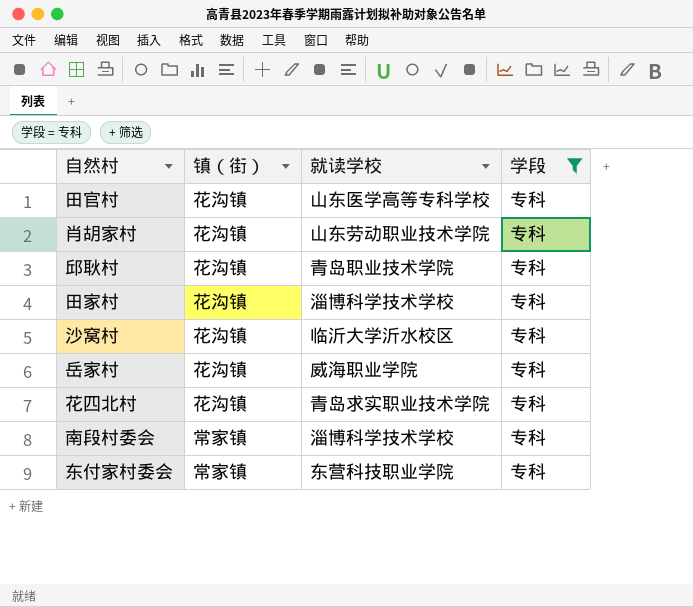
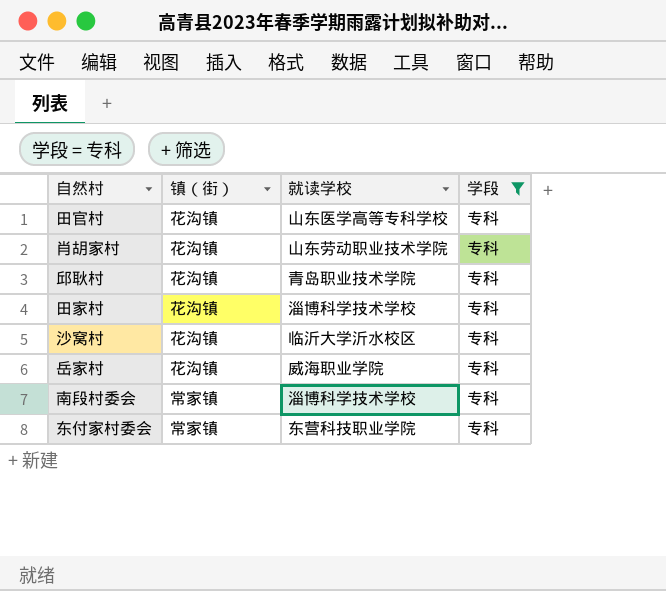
row 花四北村: 花沟镇 | 青岛求实职业技术学院 | 专科 -> none

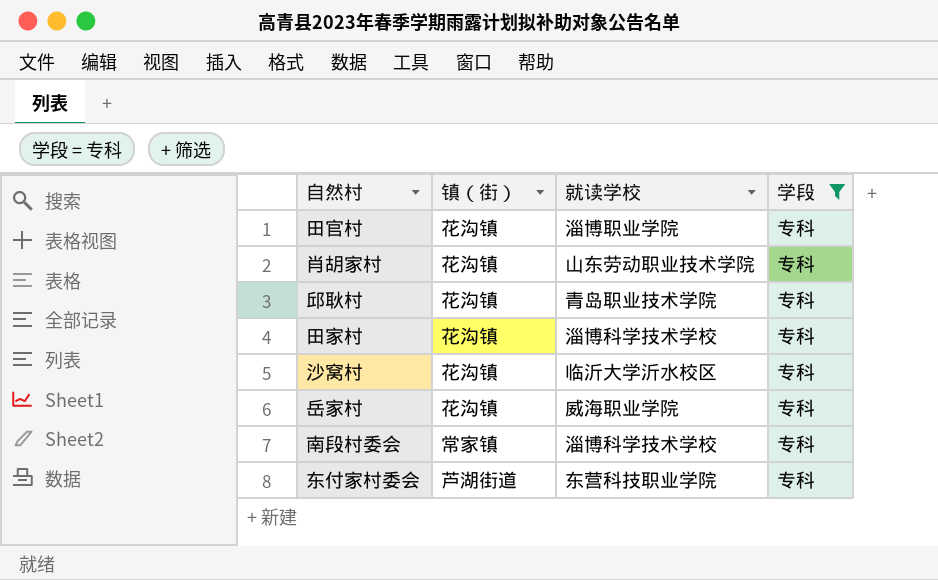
田官村 | 就读学校: 山东医学高等专科学校 -> 淄博职业学院
东付家村委会 | 镇（街）: 常家镇 -> 芦湖街道

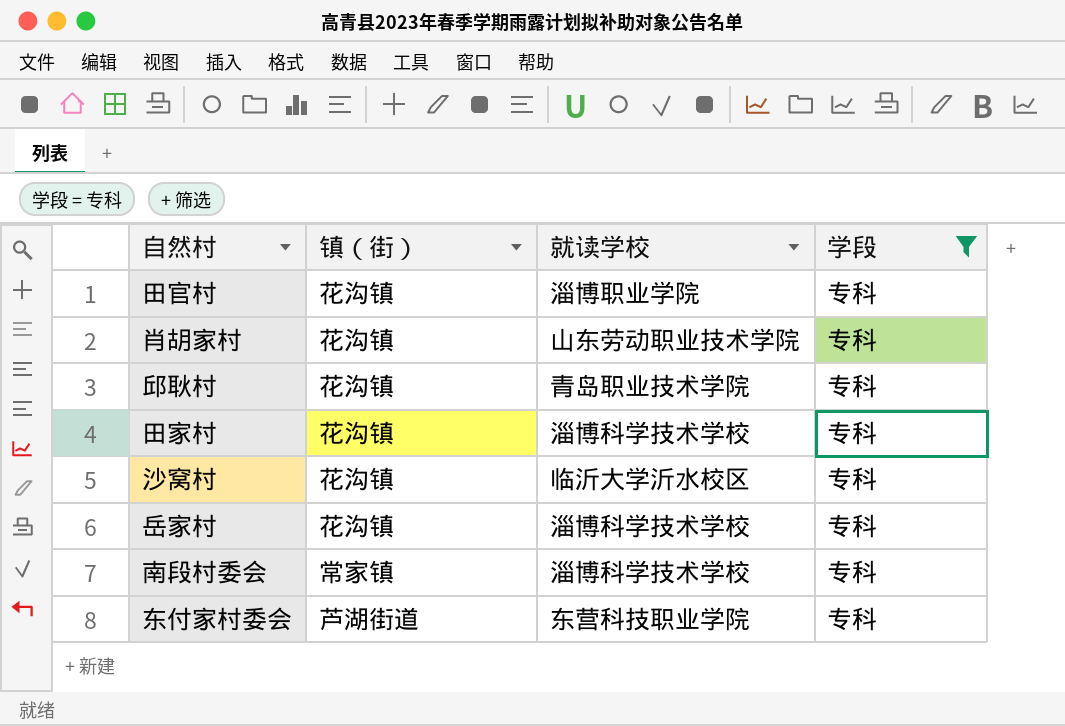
岳家村 | 就读学校: 威海职业学院 -> 淄博科学技术学校

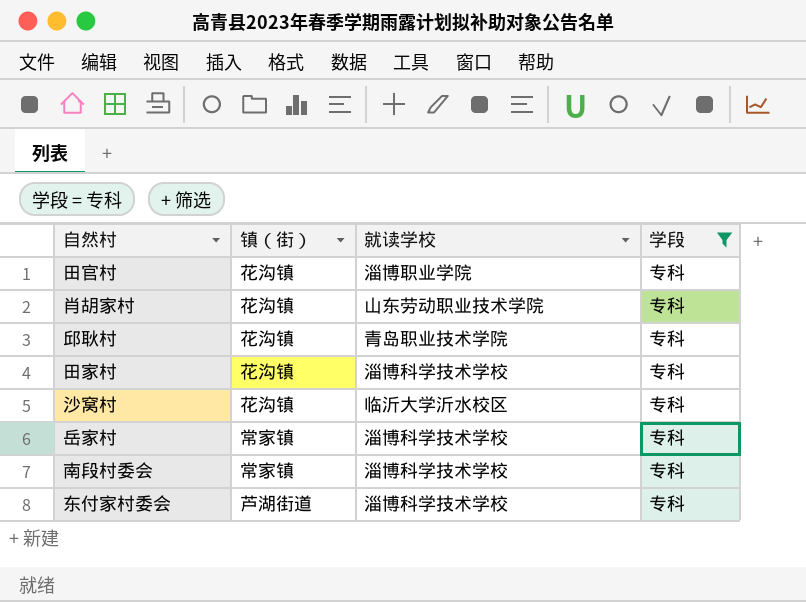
岳家村 | 镇（街）: 花沟镇 -> 常家镇
东付家村委会 | 就读学校: 东营科技职业学院 -> 淄博科学技术学校

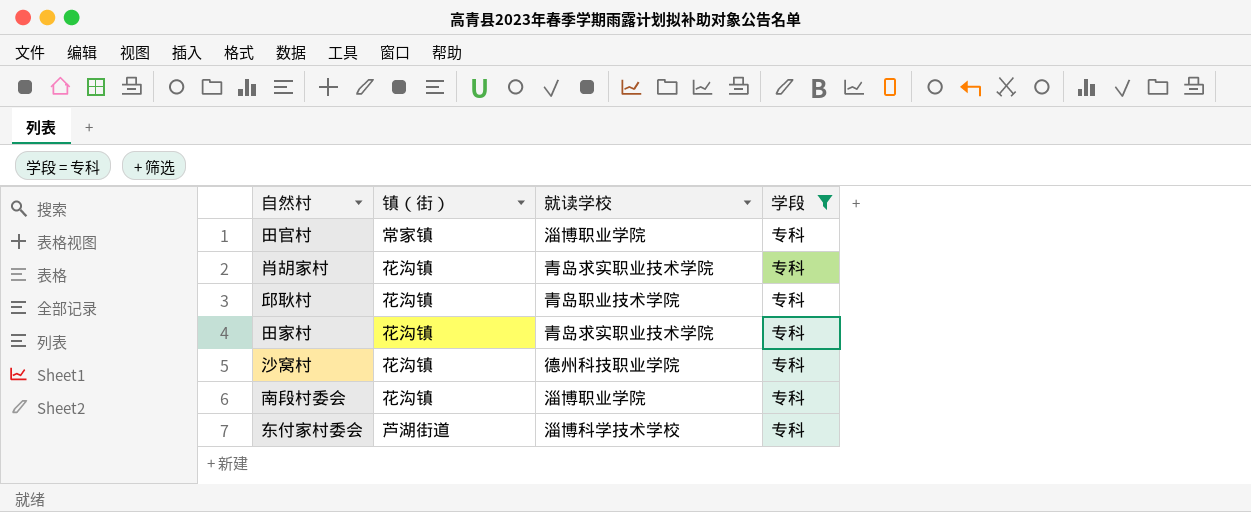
row 岳家村: 常家镇 | 淄博科学技术学校 | 专科 -> none
田官村 | 镇（街）: 花沟镇 -> 常家镇
肖胡家村 | 就读学校: 山东劳动职业技术学院 -> 青岛求实职业技术学院
田家村 | 就读学校: 淄博科学技术学校 -> 青岛求实职业技术学院
沙窝村 | 就读学校: 临沂大学沂水校区 -> 德州科技职业学院
南段村委会 | 镇（街）: 常家镇 -> 花沟镇
南段村委会 | 就读学校: 淄博科学技术学校 -> 淄博职业学院

